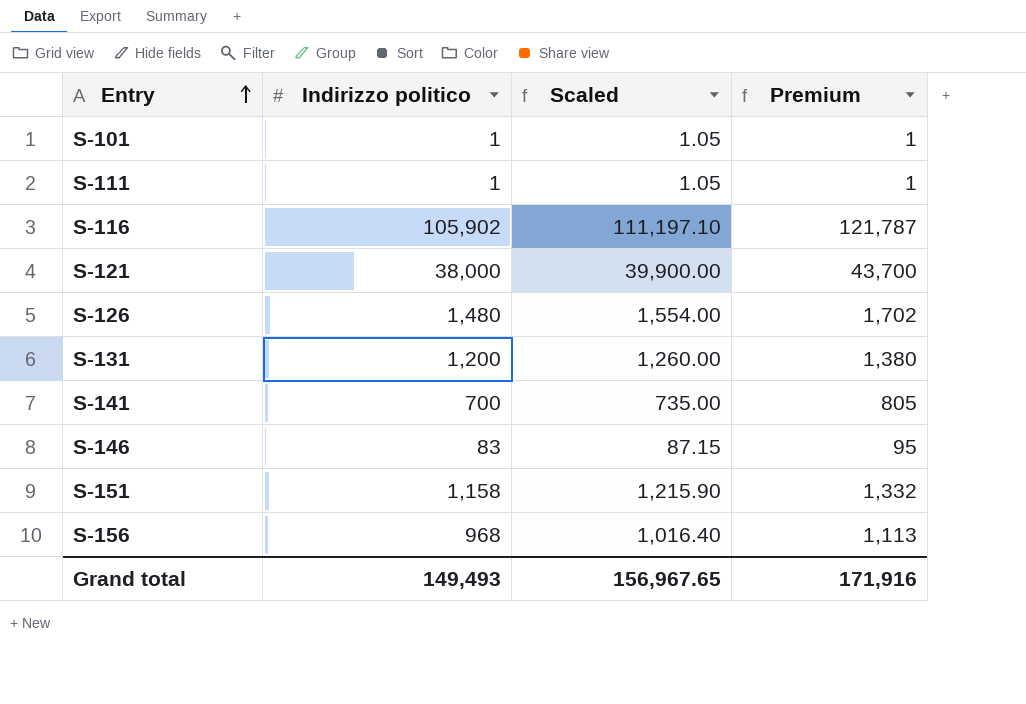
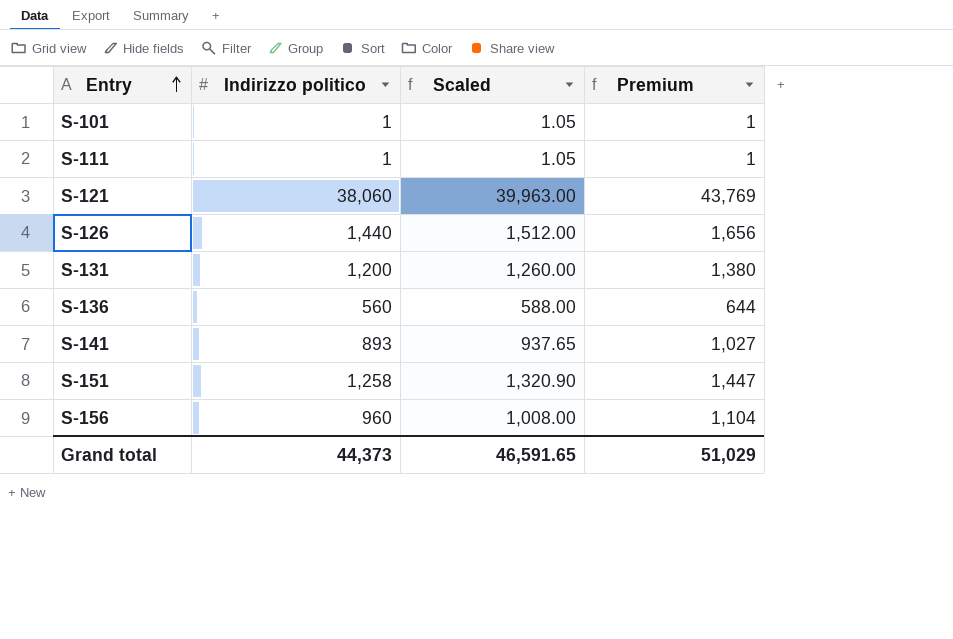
row S-116: 105,902 | 111,197.10 | 121,787 -> none
row S-146: 83 | 87.15 | 95 -> none
S-121 | Indirizzo politico: 38,000 -> 38,060
S-121 | Scaled: 39,900.00 -> 39,963.00
S-121 | Premium: 43,700 -> 43,769
S-126 | Indirizzo politico: 1,480 -> 1,440
S-126 | Scaled: 1,554.00 -> 1,512.00
S-126 | Premium: 1,702 -> 1,656
row S-136: none -> 560 | 588.00 | 644
S-141 | Indirizzo politico: 700 -> 893
S-141 | Scaled: 735.00 -> 937.65
S-141 | Premium: 805 -> 1,027
S-151 | Indirizzo politico: 1,158 -> 1,258
S-151 | Scaled: 1,215.90 -> 1,320.90
S-151 | Premium: 1,332 -> 1,447
S-156 | Indirizzo politico: 968 -> 960
S-156 | Scaled: 1,016.40 -> 1,008.00
S-156 | Premium: 1,113 -> 1,104
Grand total | Indirizzo politico: 149,493 -> 44,373
Grand total | Scaled: 156,967.65 -> 46,591.65
Grand total | Premium: 171,916 -> 51,029

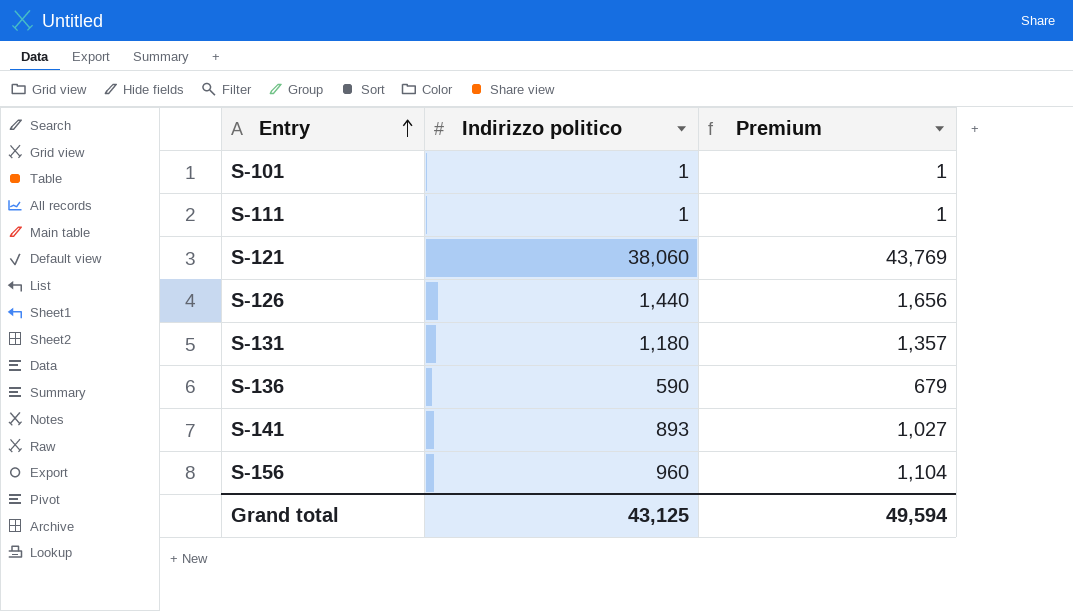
column Scaled | formula: [Indirizzo politico] * 1.05 -> none
row S-151: 1,258 | 1,320.90 | 1,447 -> none
S-131 | Indirizzo politico: 1,200 -> 1,180
S-131 | Premium: 1,380 -> 1,357
S-136 | Indirizzo politico: 560 -> 590
S-136 | Premium: 644 -> 679
Grand total | Indirizzo politico: 44,373 -> 43,125
Grand total | Premium: 51,029 -> 49,594

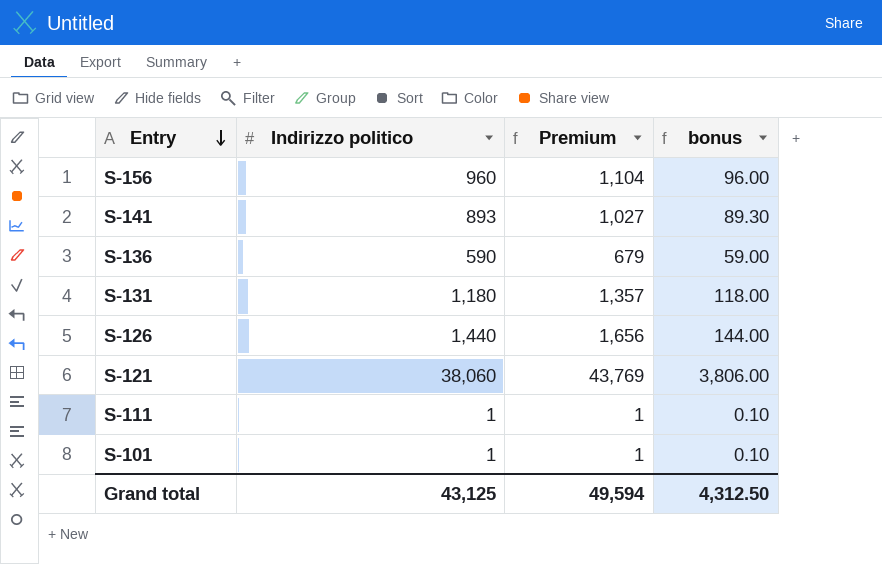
row order: Entry ascending -> Entry descending
column bonus | formula: none -> [Indirizzo politico] * 0.1

